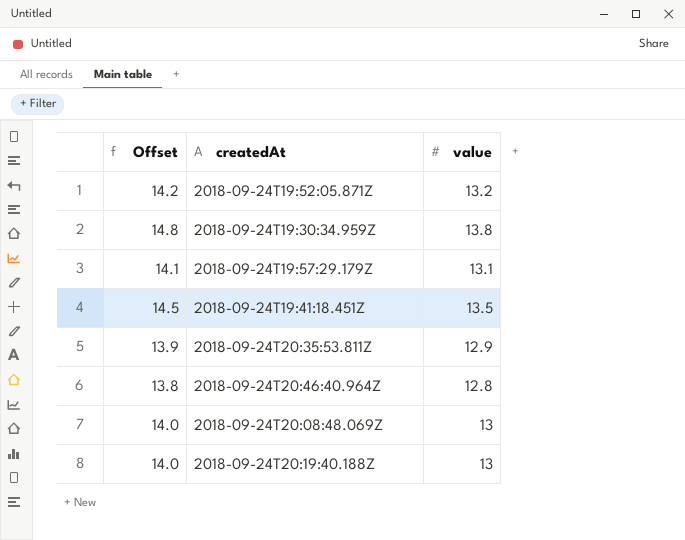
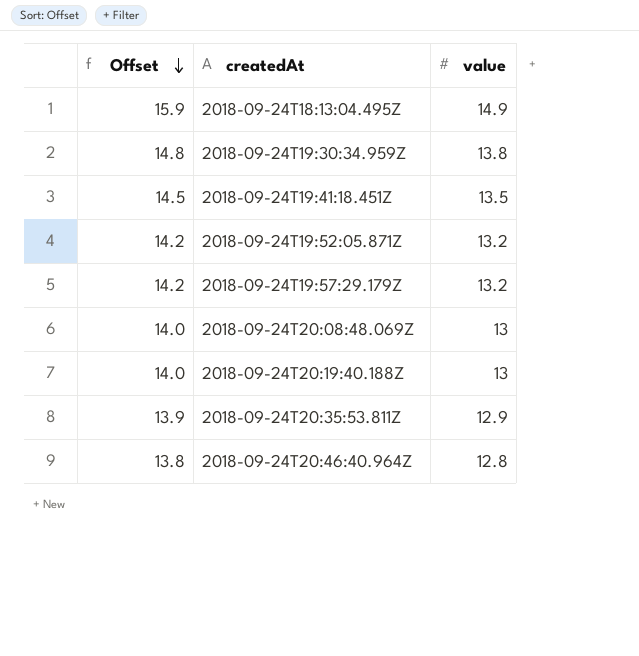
row order: none -> Offset descending
row 2018-09-24T18:13:04.495Z: none -> 15.9 | 14.9
2018-09-24T19:57:29.179Z | Offset: 14.1 -> 14.2
2018-09-24T19:57:29.179Z | value: 13.1 -> 13.2

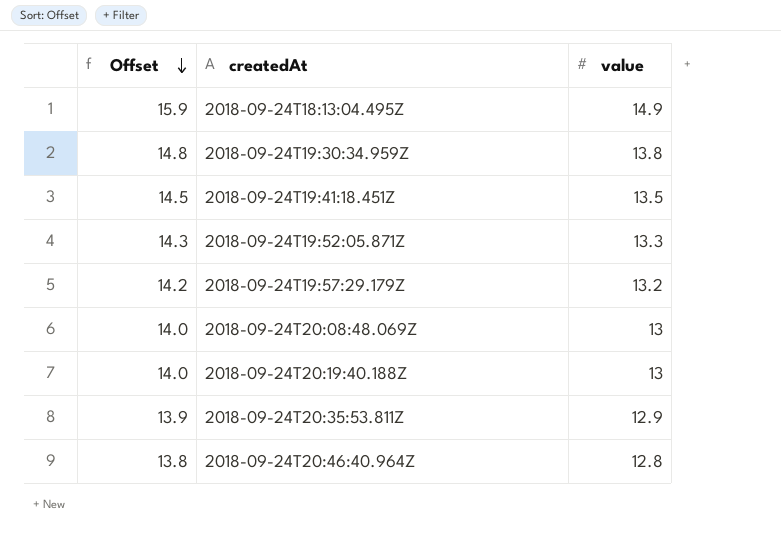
2018-09-24T19:52:05.871Z | Offset: 14.2 -> 14.3
2018-09-24T19:52:05.871Z | value: 13.2 -> 13.3

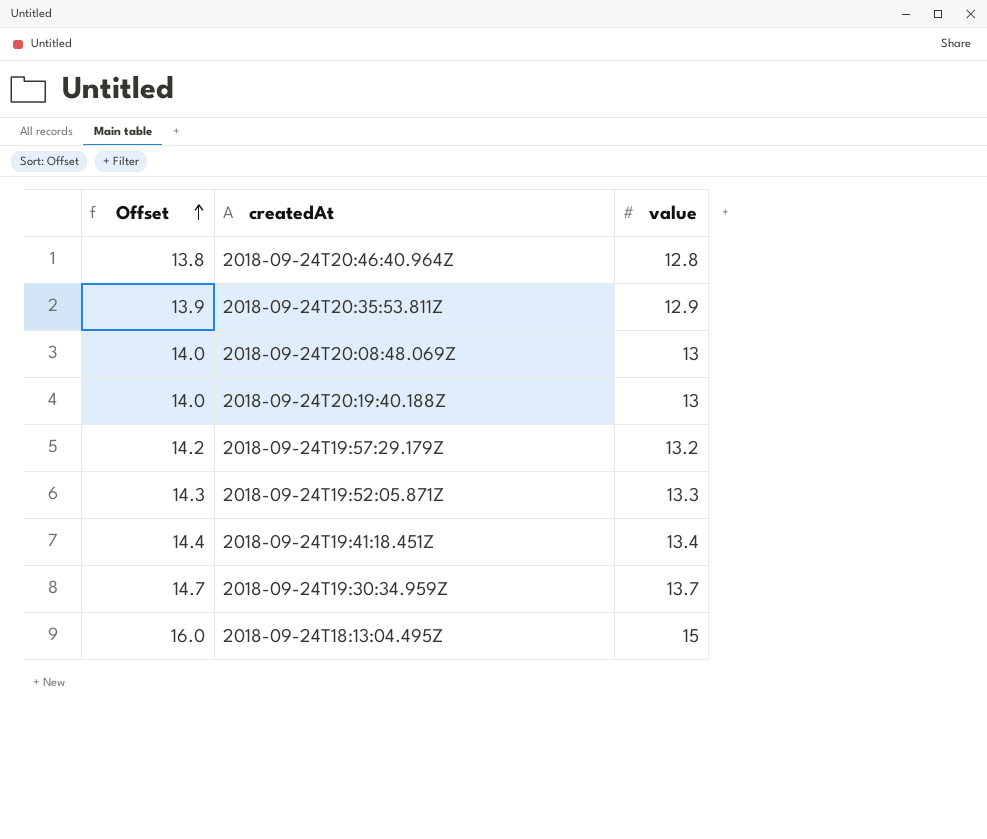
row order: Offset descending -> Offset ascending
2018-09-24T19:41:18.451Z | Offset: 14.5 -> 14.4
2018-09-24T19:41:18.451Z | value: 13.5 -> 13.4
2018-09-24T19:30:34.959Z | Offset: 14.8 -> 14.7
2018-09-24T19:30:34.959Z | value: 13.8 -> 13.7
2018-09-24T18:13:04.495Z | Offset: 15.9 -> 16.0
2018-09-24T18:13:04.495Z | value: 14.9 -> 15

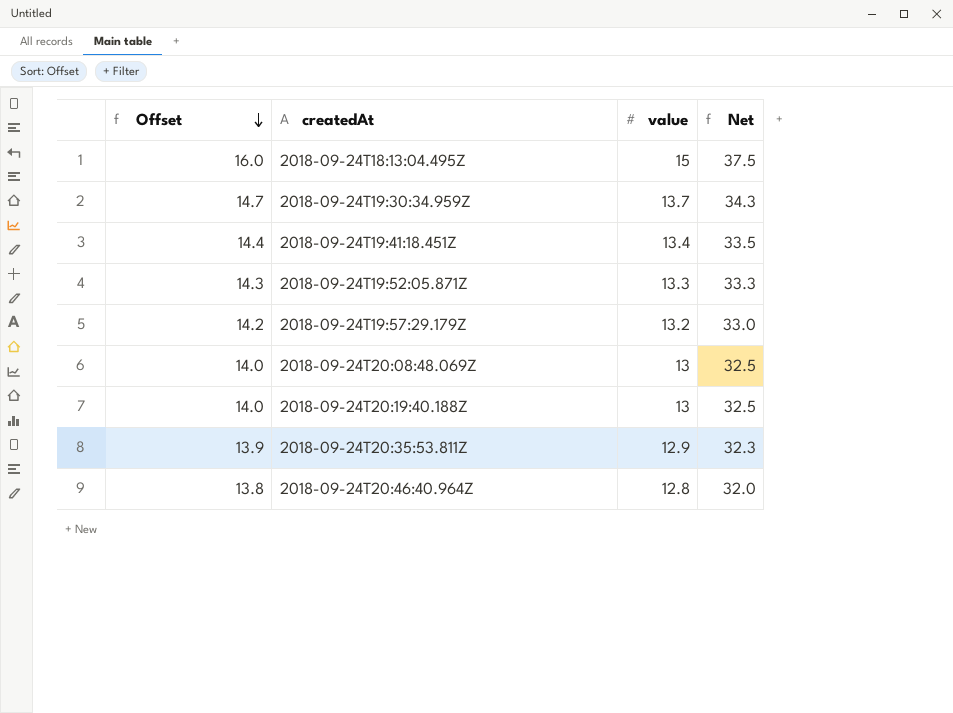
row order: Offset ascending -> Offset descending
column Net | formula: none -> [value] * 2.5

